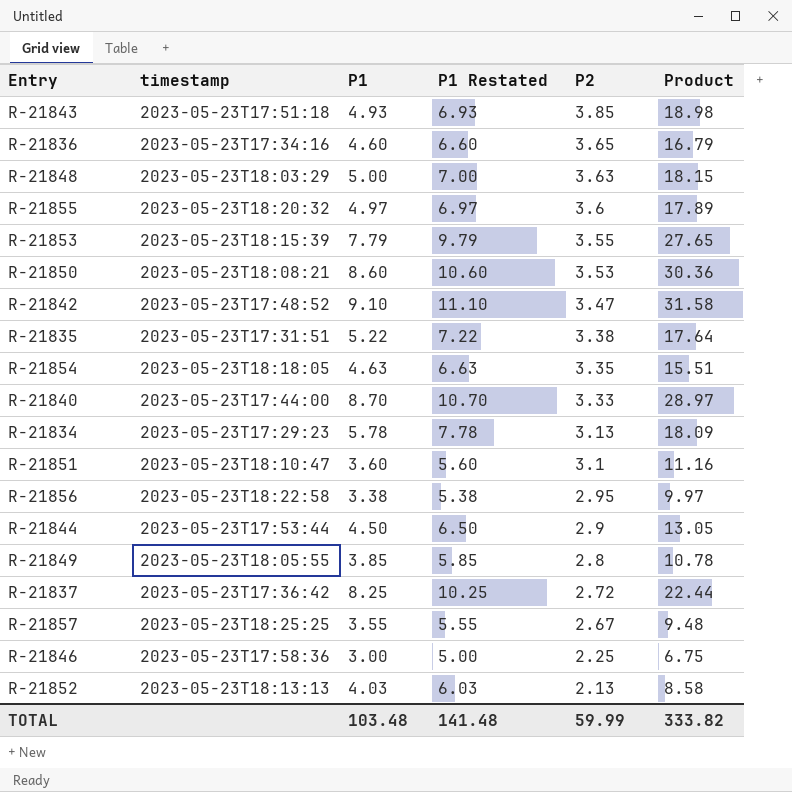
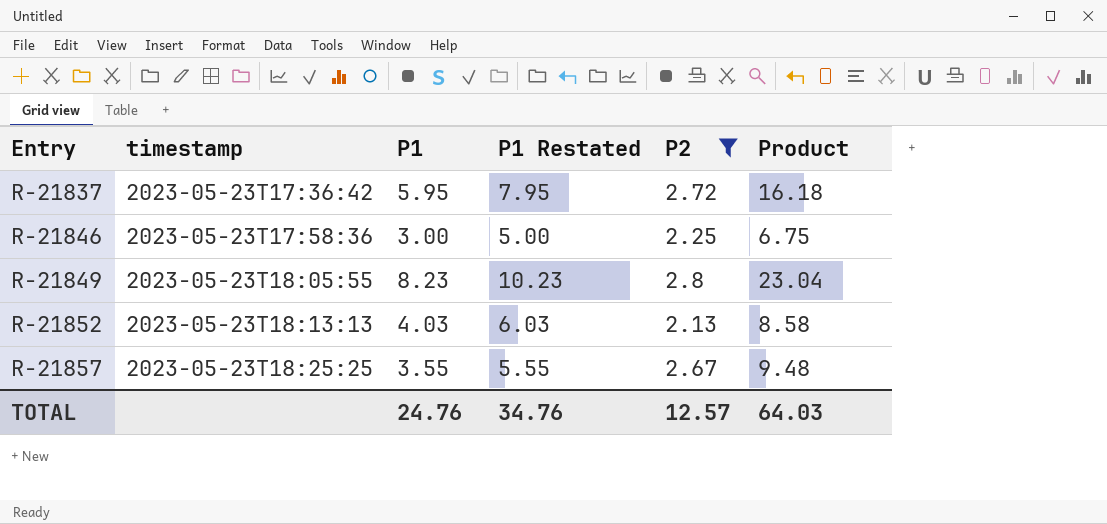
filter: none -> P2 <= 2.8
row order: P2 descending -> Entry ascending
R-21837 | P1: 8.25 -> 5.95
R-21837 | P1 Restated: 10.25 -> 7.95
R-21837 | Product: 22.44 -> 16.18
R-21849 | P1: 3.85 -> 8.23
R-21849 | P1 Restated: 5.85 -> 10.23
R-21849 | Product: 10.78 -> 23.04
TOTAL | P1: 103.48 -> 24.76
TOTAL | P1 Restated: 141.48 -> 34.76
TOTAL | P2: 59.99 -> 12.57
TOTAL | Product: 333.82 -> 64.03

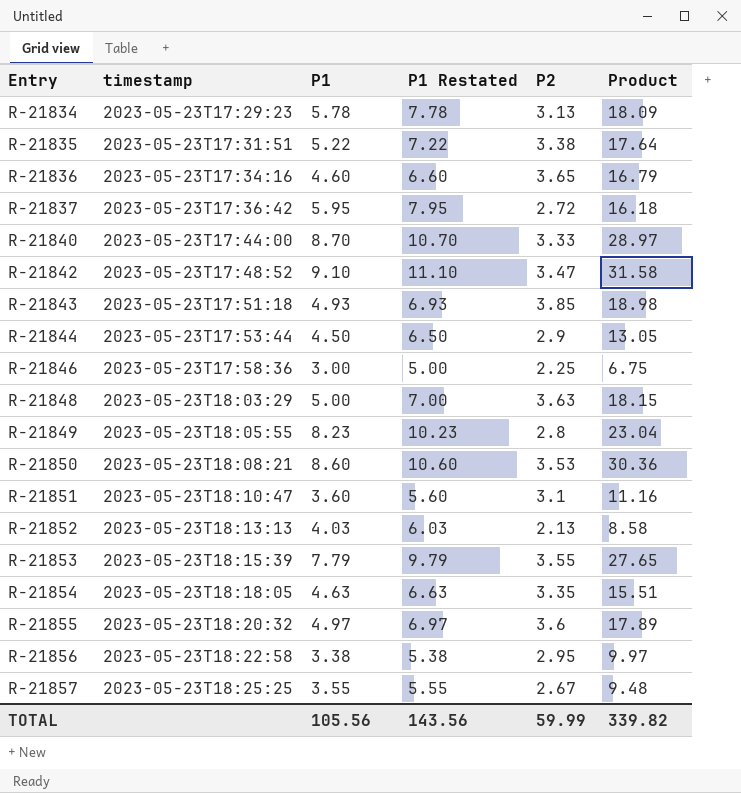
filter: P2 <= 2.8 -> none
TOTAL | P1: 24.76 -> 105.56
TOTAL | P1 Restated: 34.76 -> 143.56
TOTAL | P2: 12.57 -> 59.99
TOTAL | Product: 64.03 -> 339.82

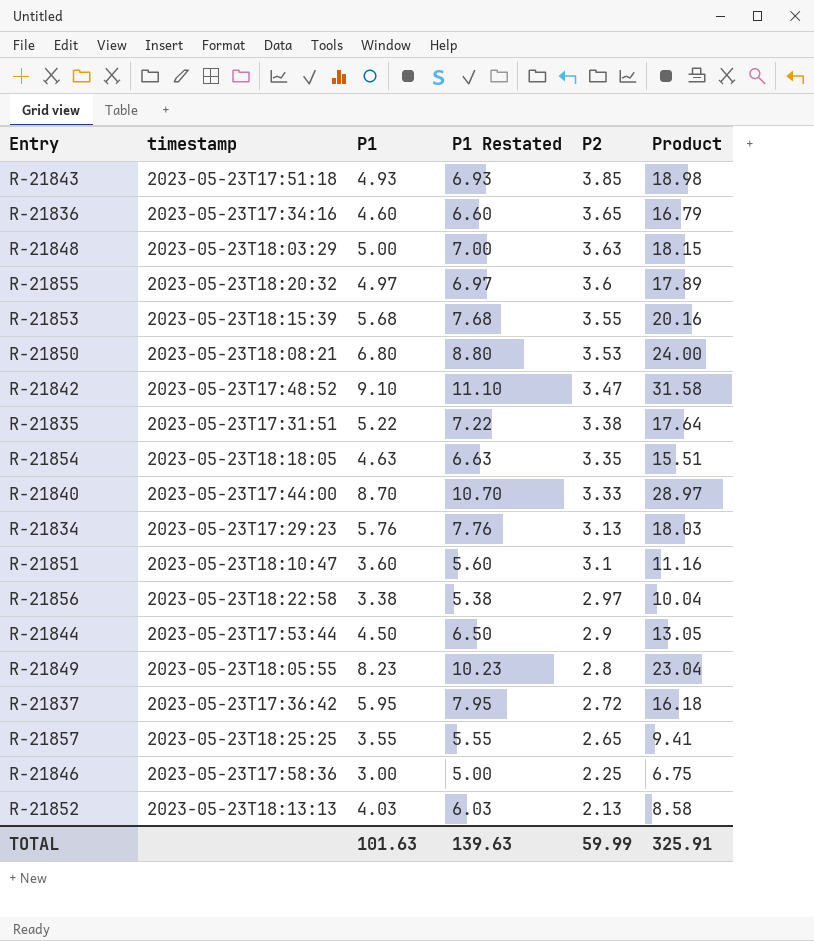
row order: Entry ascending -> P2 descending
R-21853 | P1: 7.79 -> 5.68
R-21853 | P1 Restated: 9.79 -> 7.68
R-21853 | Product: 27.65 -> 20.16
R-21850 | P1: 8.60 -> 6.80
R-21850 | P1 Restated: 10.60 -> 8.80
R-21850 | Product: 30.36 -> 24.00
R-21834 | P1: 5.78 -> 5.76
R-21834 | P1 Restated: 7.78 -> 7.76
R-21834 | Product: 18.09 -> 18.03
R-21856 | P2: 2.95 -> 2.97
R-21856 | Product: 9.97 -> 10.04
R-21857 | P2: 2.67 -> 2.65
R-21857 | Product: 9.48 -> 9.41
TOTAL | P1: 105.56 -> 101.63
TOTAL | P1 Restated: 143.56 -> 139.63
TOTAL | Product: 339.82 -> 325.91

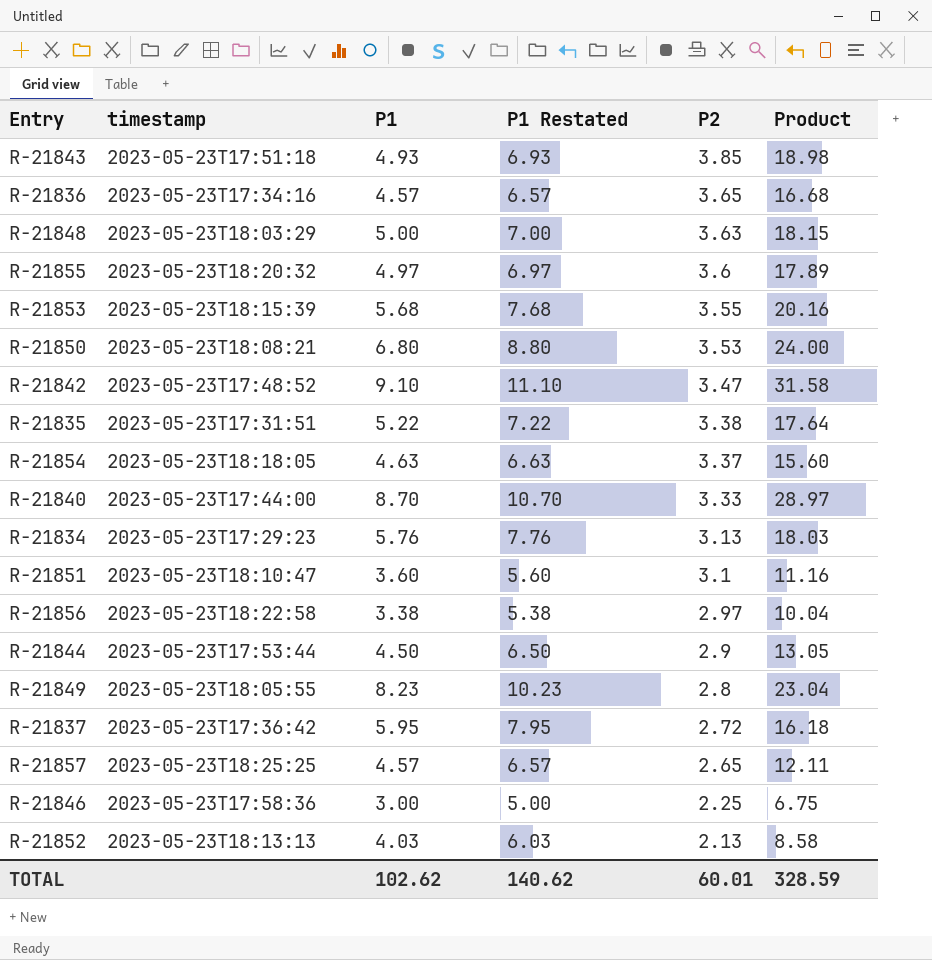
R-21836 | P1: 4.60 -> 4.57
R-21836 | P1 Restated: 6.60 -> 6.57
R-21836 | Product: 16.79 -> 16.68
R-21854 | P2: 3.35 -> 3.37
R-21854 | Product: 15.51 -> 15.60
R-21857 | P1: 3.55 -> 4.57
R-21857 | P1 Restated: 5.55 -> 6.57
R-21857 | Product: 9.41 -> 12.11
TOTAL | P1: 101.63 -> 102.62
TOTAL | P1 Restated: 139.63 -> 140.62
TOTAL | P2: 59.99 -> 60.01
TOTAL | Product: 325.91 -> 328.59

